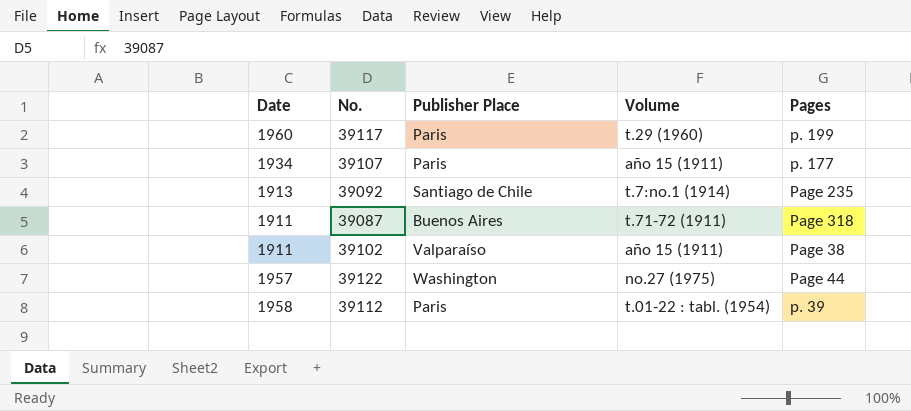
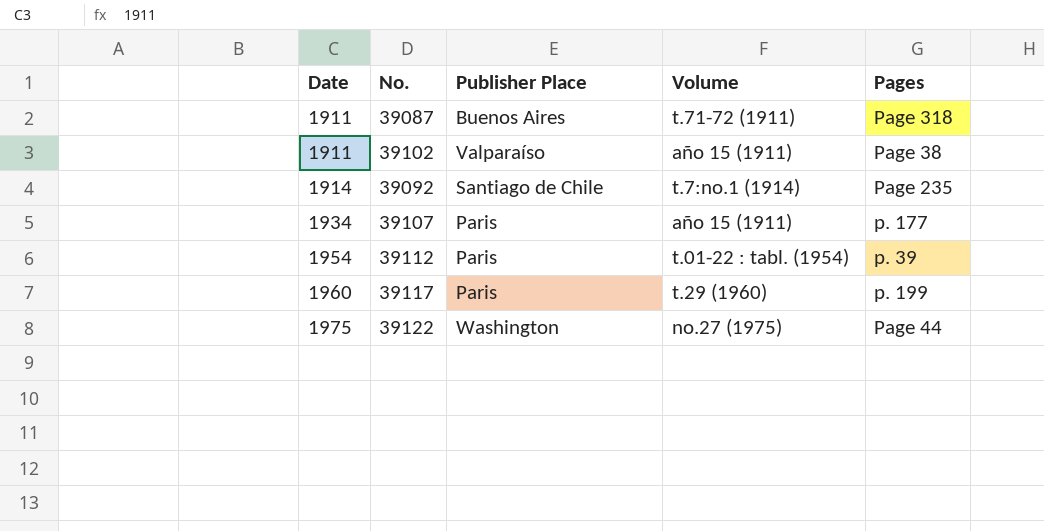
row order: none -> Date ascending
39092 | Date: 1913 -> 1914
39112 | Date: 1958 -> 1954
39122 | Date: 1957 -> 1975

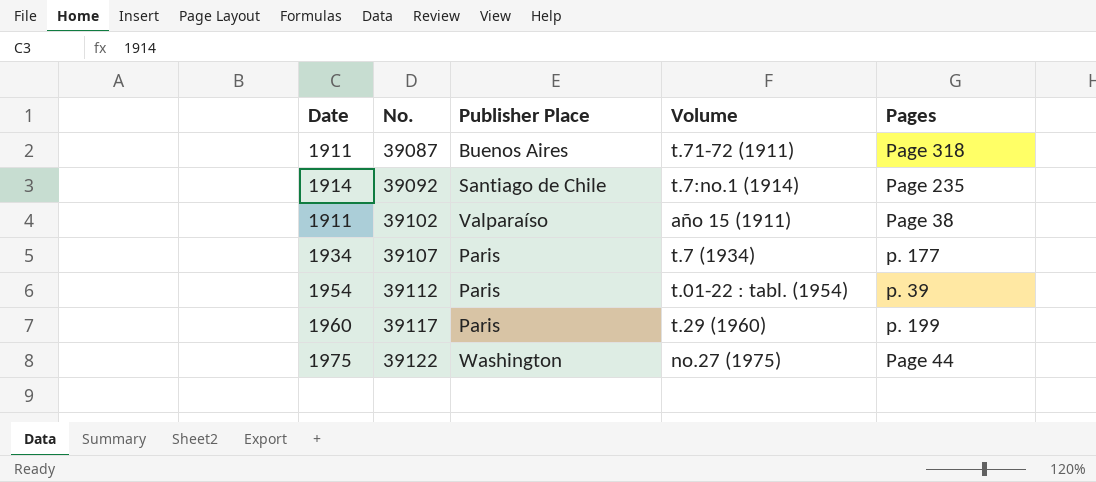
row order: Date ascending -> No. ascending
39107 | Volume: año 15 (1911) -> t.7 (1934)

